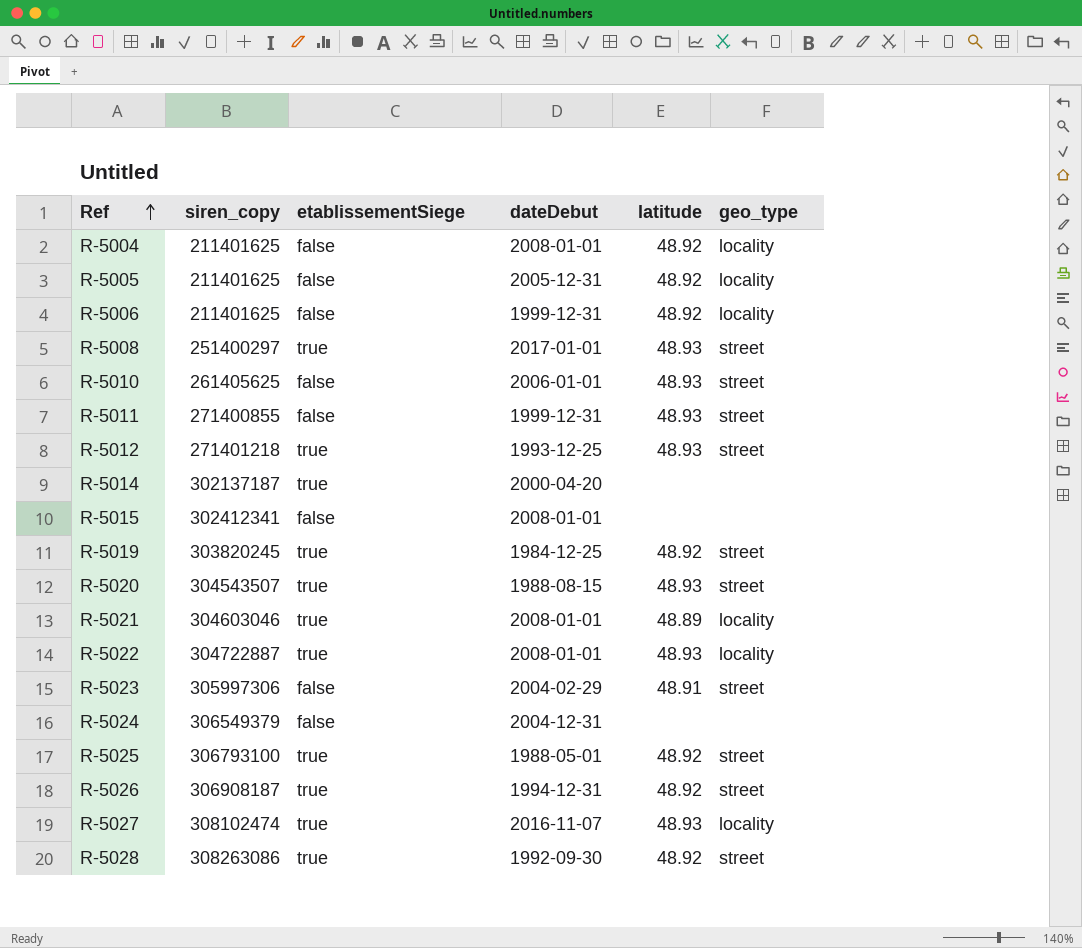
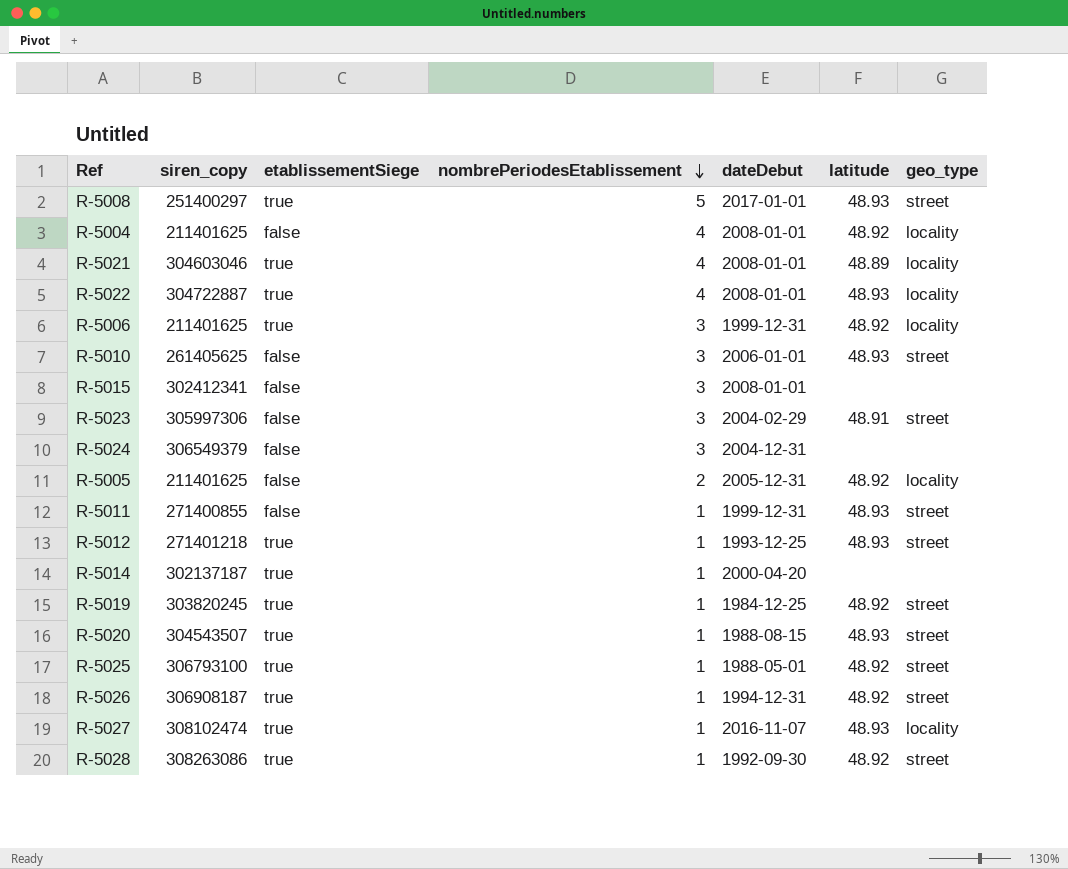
row order: Ref ascending -> nombrePeriodesEtablissement descending
column nombrePeriodesEtablissement | position: none -> 4
R-5006 | etablissementSiege: false -> true

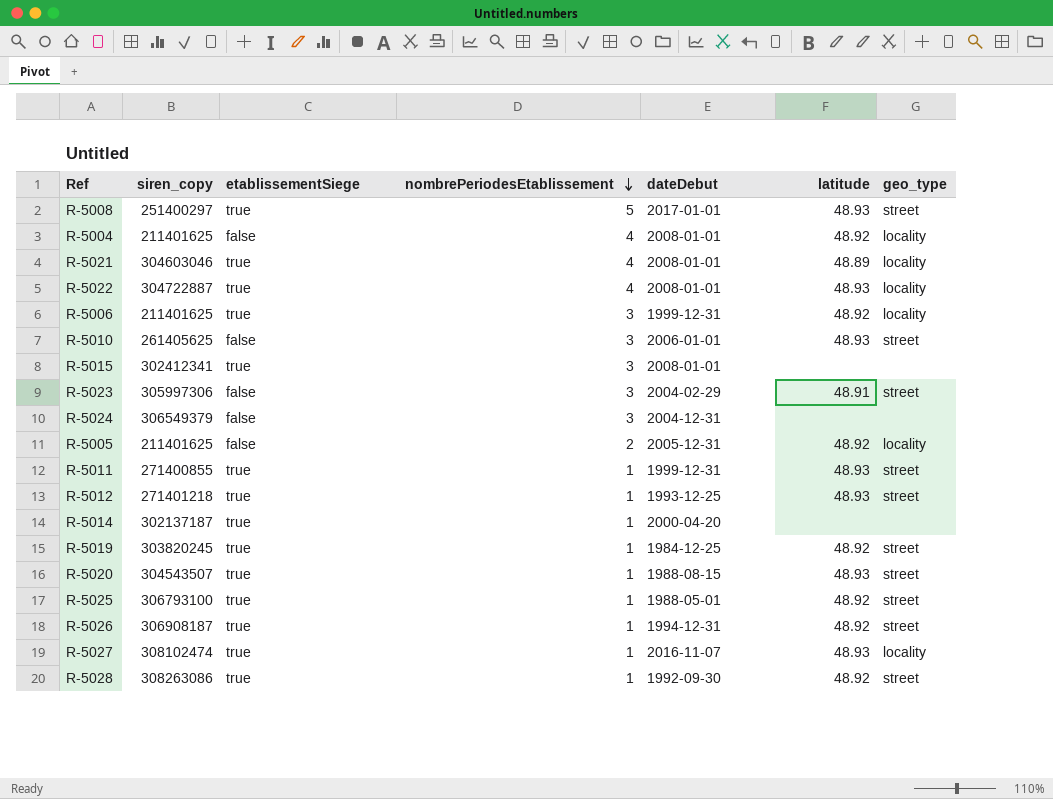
R-5015 | etablissementSiege: false -> true
R-5011 | etablissementSiege: false -> true

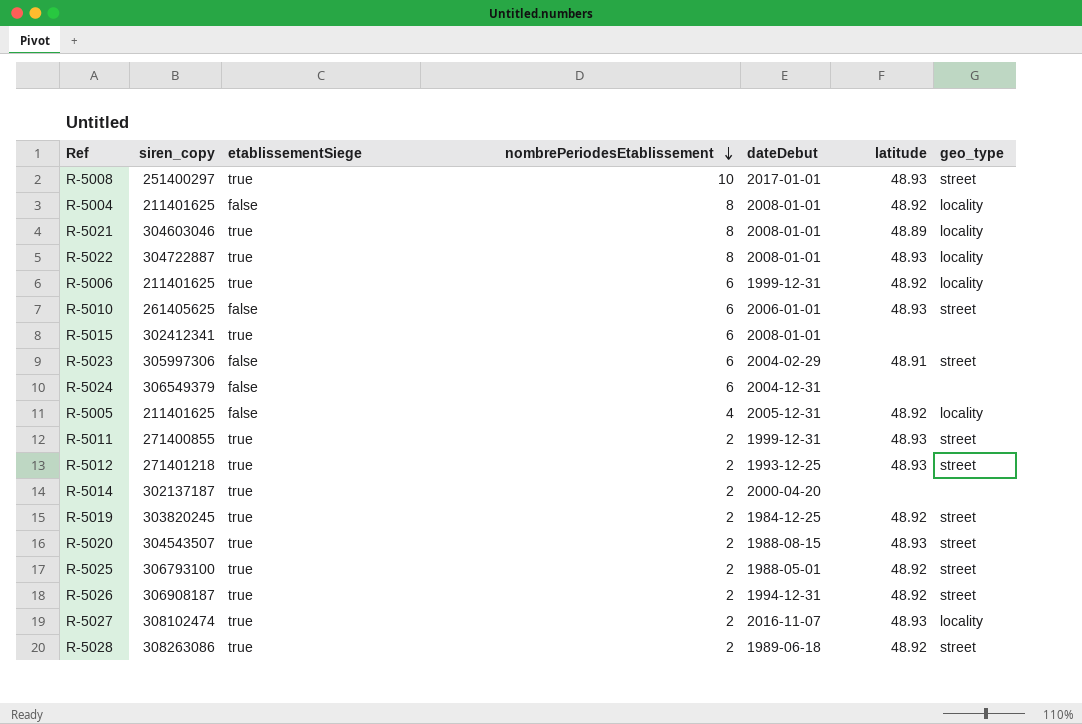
R-5008 | nombrePeriodesEtablissement: 5 -> 10
R-5004 | nombrePeriodesEtablissement: 4 -> 8
R-5021 | nombrePeriodesEtablissement: 4 -> 8
R-5022 | nombrePeriodesEtablissement: 4 -> 8
R-5006 | nombrePeriodesEtablissement: 3 -> 6
R-5010 | nombrePeriodesEtablissement: 3 -> 6
R-5015 | nombrePeriodesEtablissement: 3 -> 6
R-5023 | nombrePeriodesEtablissement: 3 -> 6
R-5024 | nombrePeriodesEtablissement: 3 -> 6
R-5005 | nombrePeriodesEtablissement: 2 -> 4
R-5011 | nombrePeriodesEtablissement: 1 -> 2
R-5012 | nombrePeriodesEtablissement: 1 -> 2
R-5014 | nombrePeriodesEtablissement: 1 -> 2
R-5019 | nombrePeriodesEtablissement: 1 -> 2
R-5020 | nombrePeriodesEtablissement: 1 -> 2
R-5025 | nombrePeriodesEtablissement: 1 -> 2
R-5026 | nombrePeriodesEtablissement: 1 -> 2
R-5027 | nombrePeriodesEtablissement: 1 -> 2
R-5028 | nombrePeriodesEtablissement: 1 -> 2
R-5028 | dateDebut: 1992-09-30 -> 1989-06-18

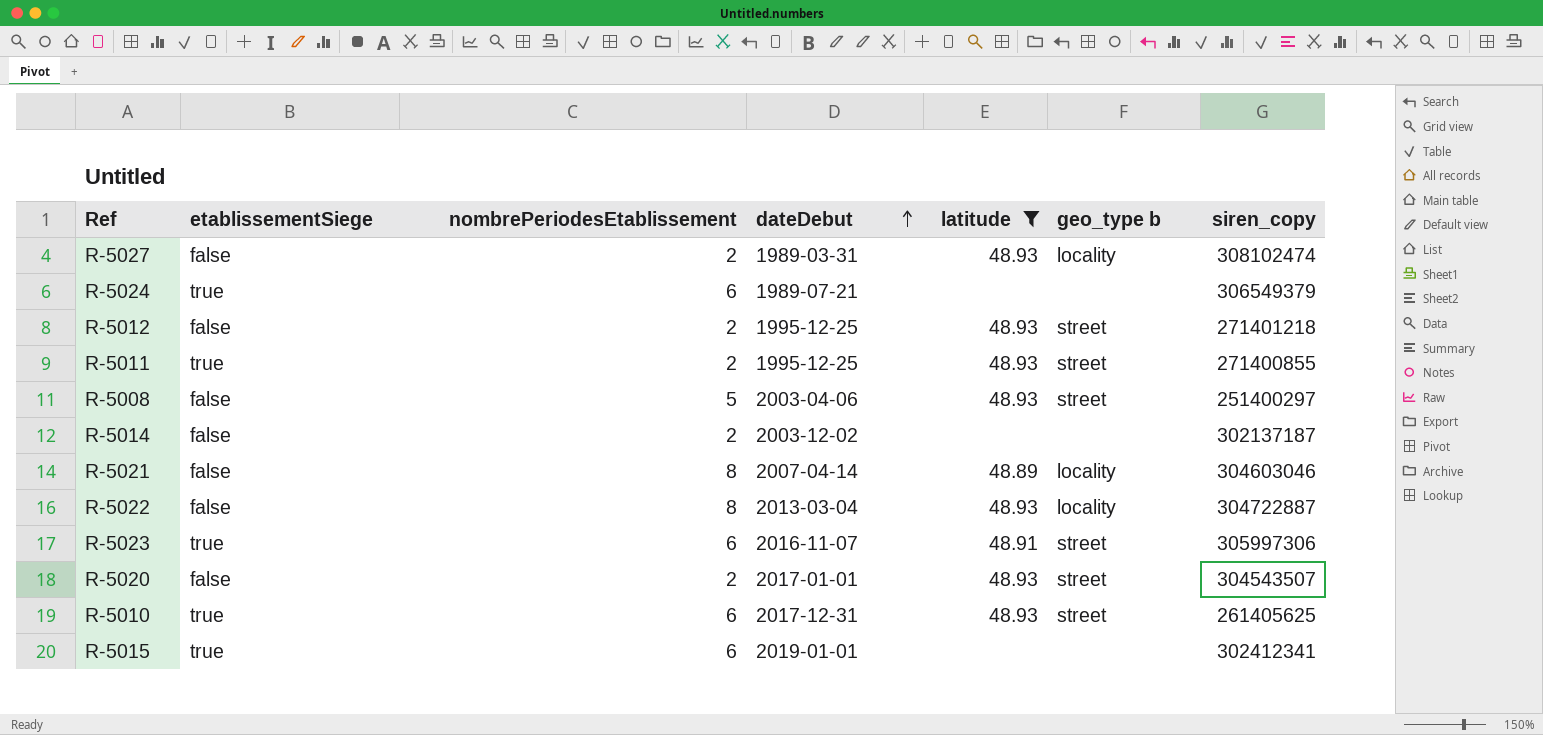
filter: none -> latitude != 48.92
row order: nombrePeriodesEtablissement descending -> dateDebut ascending
column name: geo_type -> geo_type b
column siren_copy | position: 2 -> 7
R-5027 | etablissementSiege: true -> false
R-5027 | dateDebut: 2016-11-07 -> 1989-03-31
R-5024 | etablissementSiege: false -> true
R-5024 | dateDebut: 2004-12-31 -> 1989-07-21
R-5012 | etablissementSiege: true -> false
R-5012 | dateDebut: 1993-12-25 -> 1995-12-25
R-5011 | dateDebut: 1999-12-31 -> 1995-12-25
R-5008 | etablissementSiege: true -> false
R-5008 | nombrePeriodesEtablissement: 10 -> 5
R-5008 | dateDebut: 2017-01-01 -> 2003-04-06
R-5014 | etablissementSiege: true -> false
R-5014 | dateDebut: 2000-04-20 -> 2003-12-02
R-5021 | etablissementSiege: true -> false
R-5021 | dateDebut: 2008-01-01 -> 2007-04-14
R-5022 | etablissementSiege: true -> false
R-5022 | dateDebut: 2008-01-01 -> 2013-03-04
R-5023 | etablissementSiege: false -> true
R-5023 | dateDebut: 2004-02-29 -> 2016-11-07
R-5020 | etablissementSiege: true -> false
R-5020 | dateDebut: 1988-08-15 -> 2017-01-01
R-5010 | etablissementSiege: false -> true
R-5010 | dateDebut: 2006-01-01 -> 2017-12-31
R-5015 | dateDebut: 2008-01-01 -> 2019-01-01

